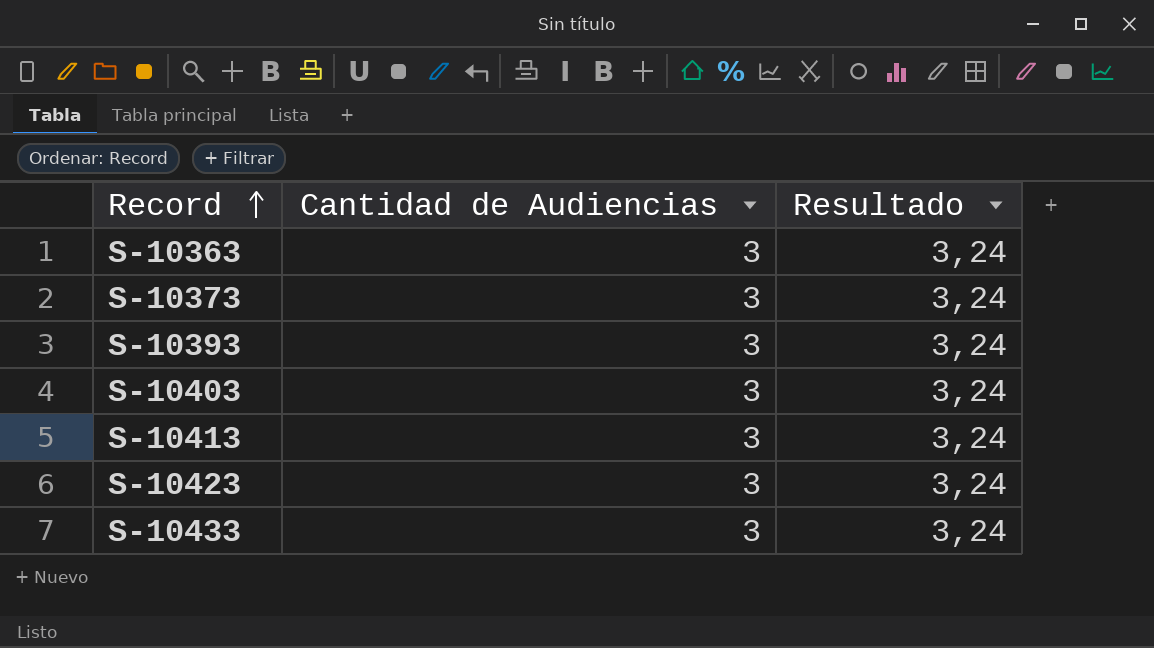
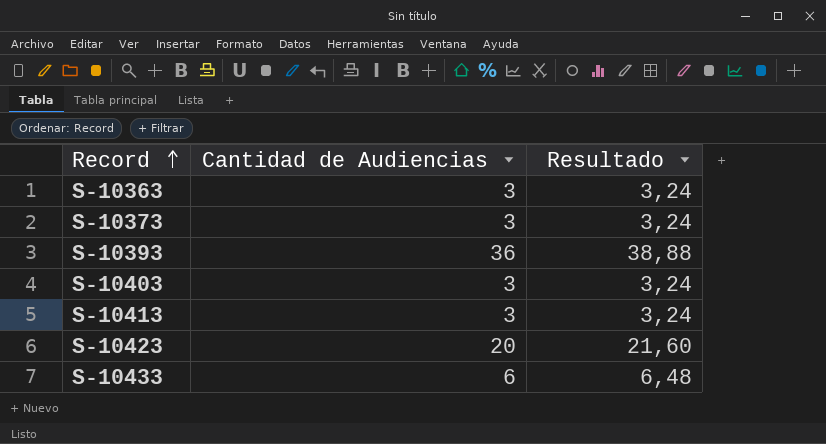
S-10393 | Cantidad de Audiencias: 3 -> 36
S-10393 | Resultado: 3,24 -> 38,88
S-10423 | Cantidad de Audiencias: 3 -> 20
S-10423 | Resultado: 3,24 -> 21,60
S-10433 | Cantidad de Audiencias: 3 -> 6
S-10433 | Resultado: 3,24 -> 6,48

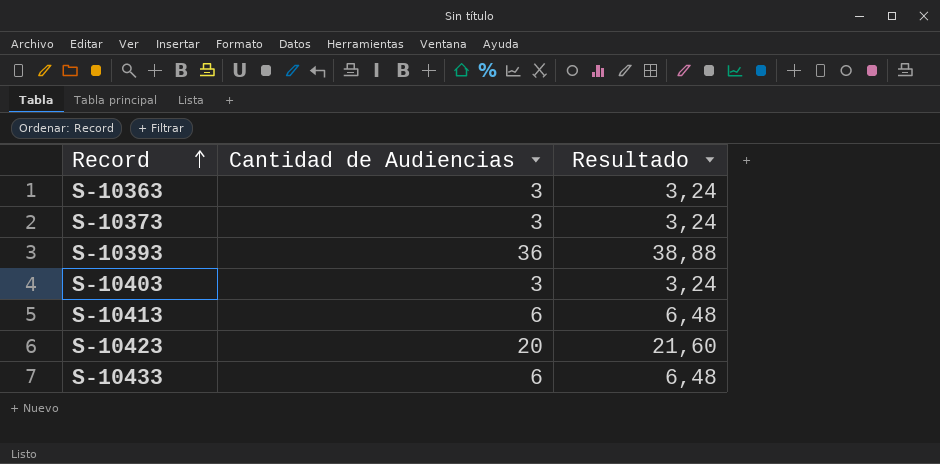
S-10413 | Cantidad de Audiencias: 3 -> 6
S-10413 | Resultado: 3,24 -> 6,48

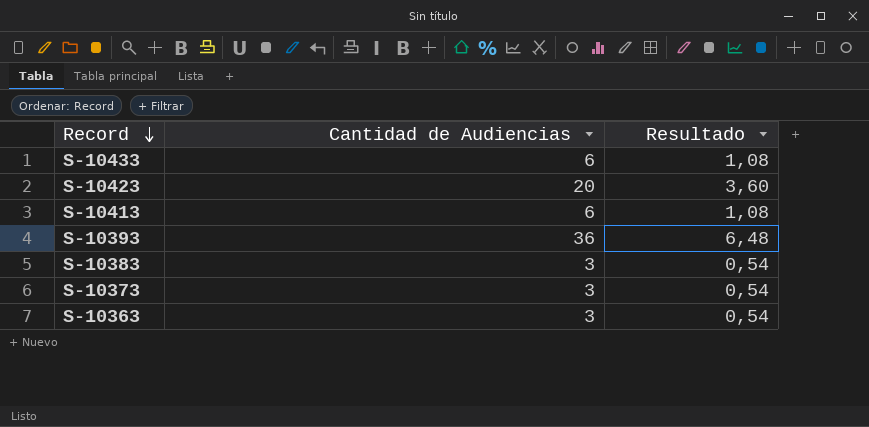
row order: Record ascending -> Record descending
column Resultado | formula: [Cantidad de Audiencias] * 1,08 -> [Cantidad de Audiencias] * 0,18
row S-10403: 3 | 3,24 -> none
row S-10383: none -> 3 | 0,54

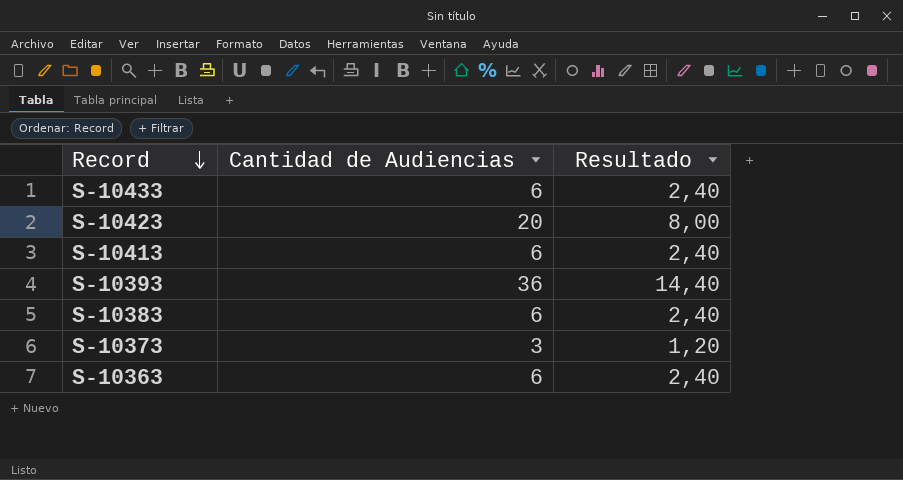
column Resultado | formula: [Cantidad de Audiencias] * 0,18 -> [Cantidad de Audiencias] * 0,4
S-10383 | Cantidad de Audiencias: 3 -> 6
S-10363 | Cantidad de Audiencias: 3 -> 6

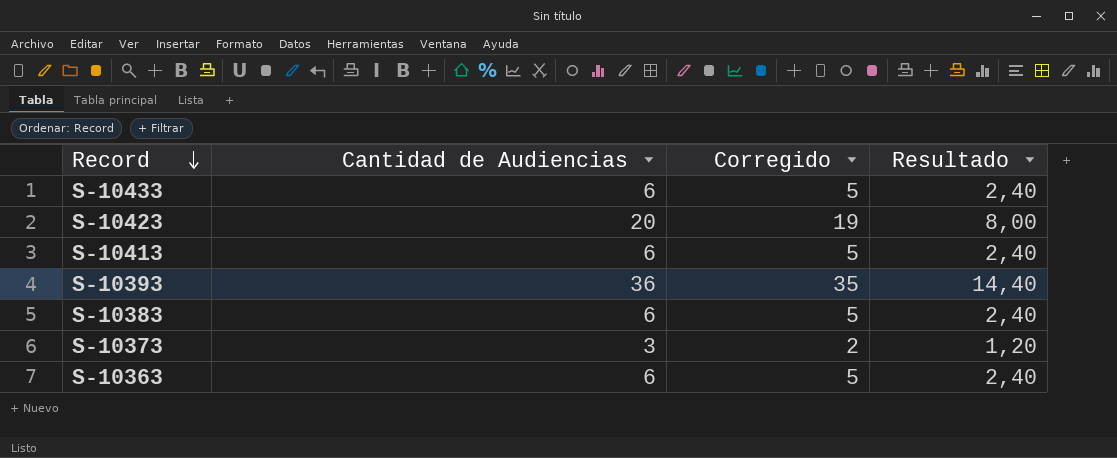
column Corregido | formula: none -> [Cantidad de Audiencias] - 1

